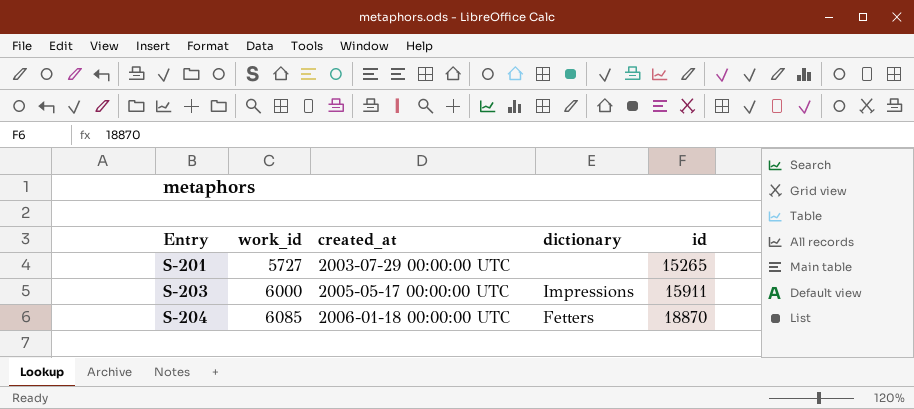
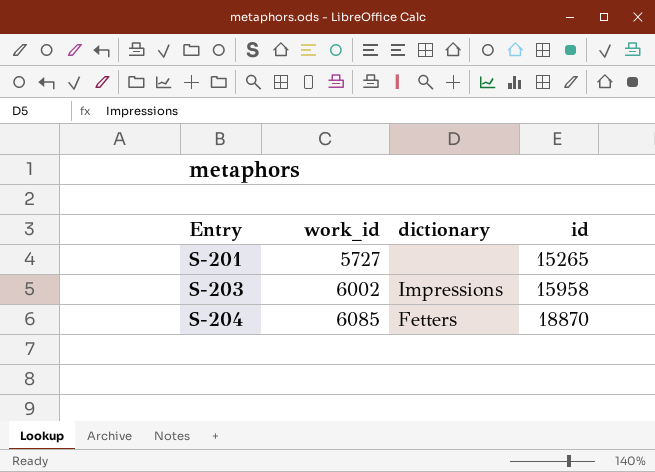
column created_at | position: 3 -> none
S-203 | work_id: 6000 -> 6002
S-203 | id: 15911 -> 15958

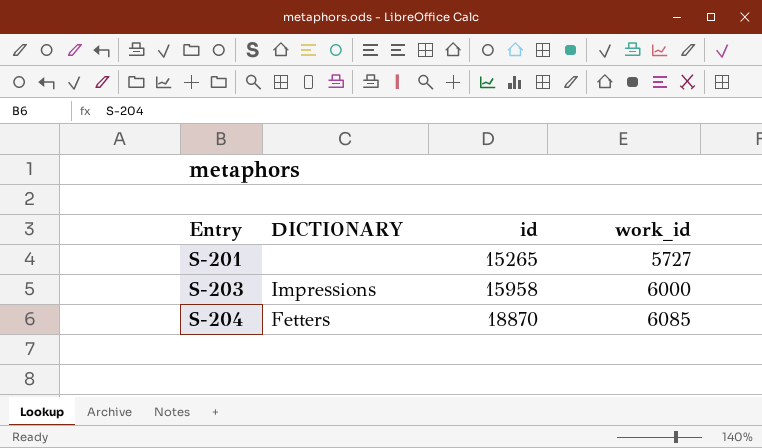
column name: dictionary -> DICTIONARY
column work_id | position: 2 -> 4
S-203 | work_id: 6002 -> 6000

